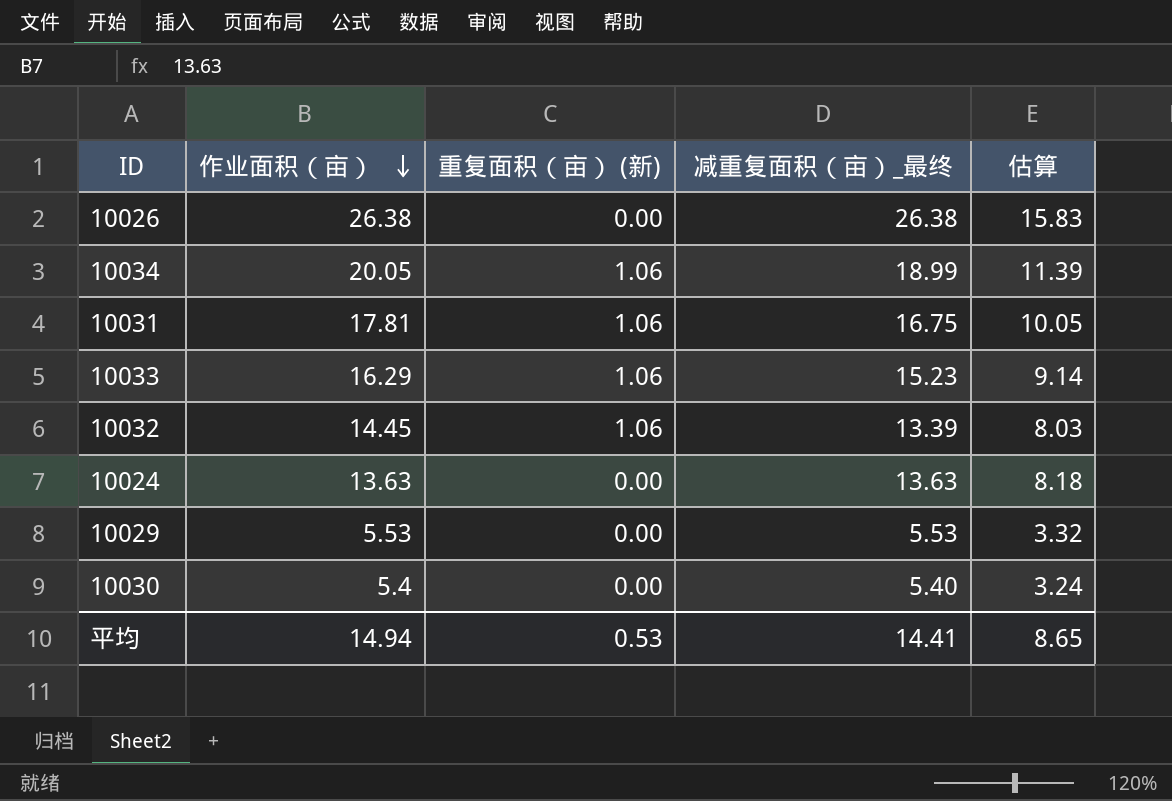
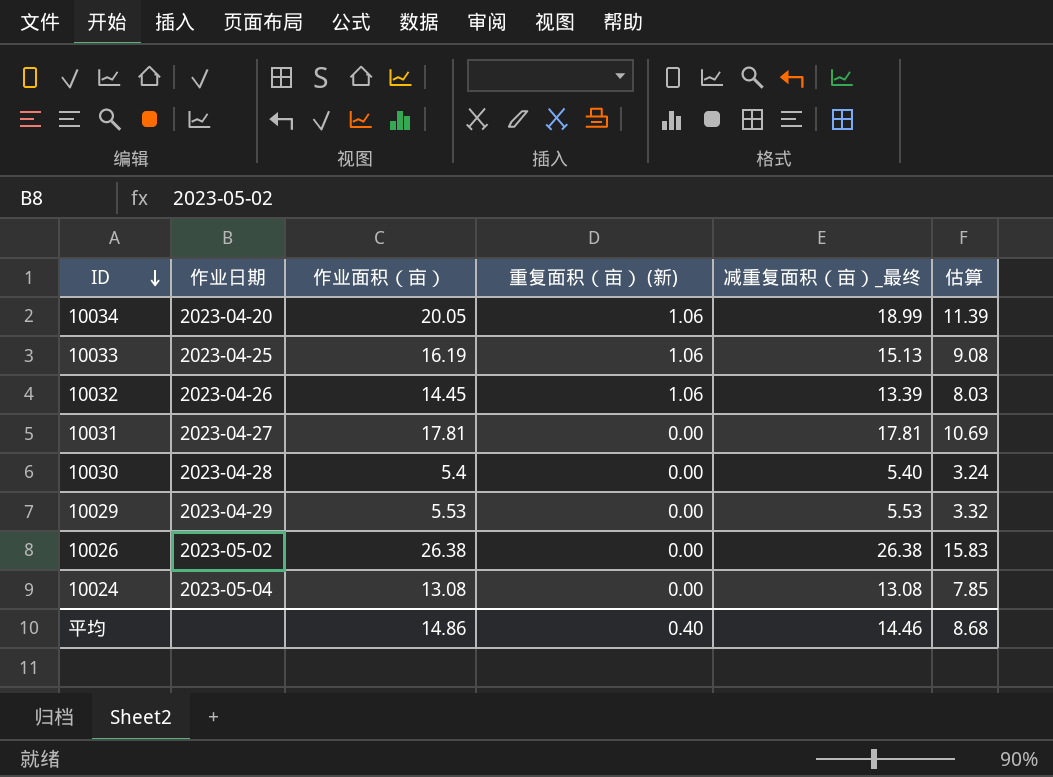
row order: 作业面积（亩） descending -> ID descending
column 作业日期 | position: none -> 2
10033 | 作业面积（亩）: 16.29 -> 16.19
10033 | 减重复面积（亩）_最终: 15.23 -> 15.13
10033 | 估算: 9.14 -> 9.08
10031 | 重复面积（亩） (新): 1.06 -> 0.00
10031 | 减重复面积（亩）_最终: 16.75 -> 17.81
10031 | 估算: 10.05 -> 10.69
10024 | 作业面积（亩）: 13.63 -> 13.08
10024 | 减重复面积（亩）_最终: 13.63 -> 13.08
10024 | 估算: 8.18 -> 7.85
平均 | 作业面积（亩）: 14.94 -> 14.86
平均 | 重复面积（亩） (新): 0.53 -> 0.40
平均 | 减重复面积（亩）_最终: 14.41 -> 14.46
平均 | 估算: 8.65 -> 8.68

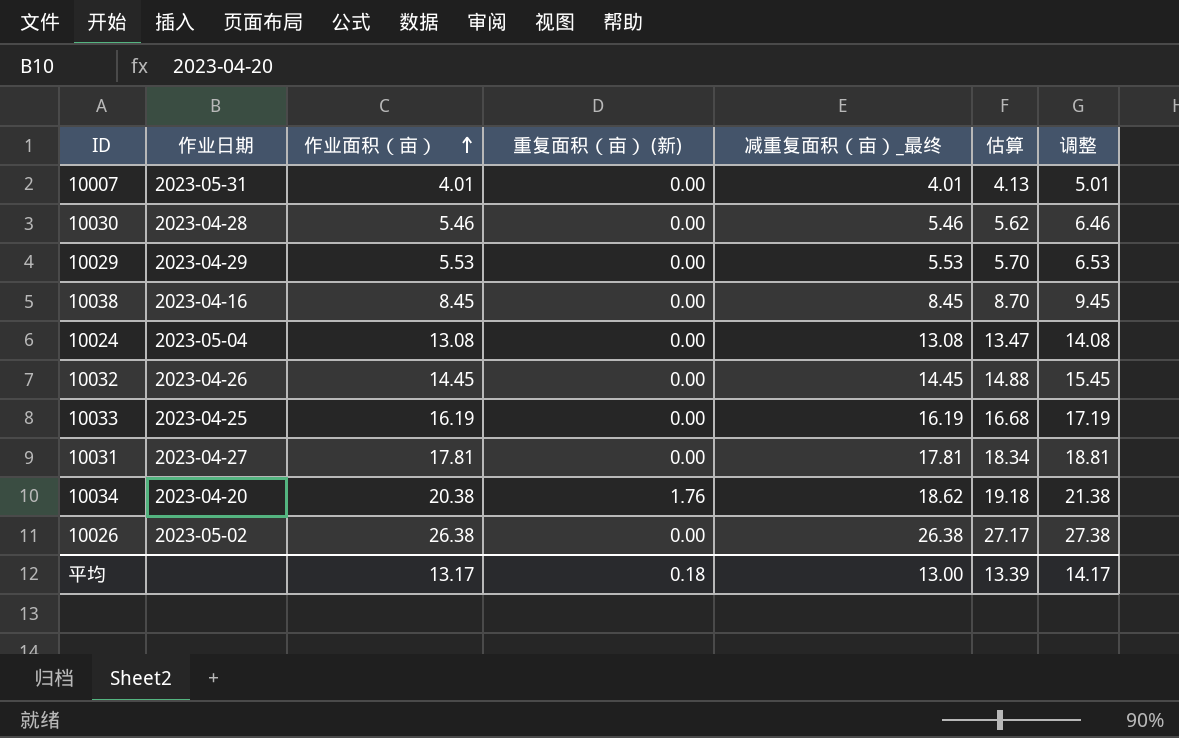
row order: ID descending -> 作业面积（亩） ascending
column 估算 | formula: [减重复面积（亩）_最终] * 0.6 -> [减重复面积（亩）_最终] * 1.03
column 调整 | formula: none -> [作业面积（亩）] + 1
row 10007: none -> 2023-05-31 | 4.01 | 0.00 | 4.01 | 4.13 | 5.01
10030 | 作业面积（亩）: 5.4 -> 5.46
10030 | 减重复面积（亩）_最终: 5.40 -> 5.46
row 10038: none -> 2023-04-16 | 8.45 | 0.00 | 8.45 | 8.70 | 9.45
10032 | 重复面积（亩） (新): 1.06 -> 0.00
10032 | 减重复面积（亩）_最终: 13.39 -> 14.45
10033 | 重复面积（亩） (新): 1.06 -> 0.00
10033 | 减重复面积（亩）_最终: 15.13 -> 16.19
10034 | 作业面积（亩）: 20.05 -> 20.38
10034 | 重复面积（亩） (新): 1.06 -> 1.76
10034 | 减重复面积（亩）_最终: 18.99 -> 18.62
平均 | 作业面积（亩）: 14.86 -> 13.17
平均 | 重复面积（亩） (新): 0.40 -> 0.18
平均 | 减重复面积（亩）_最终: 14.46 -> 13.00
平均 | 估算: 8.68 -> 13.39

